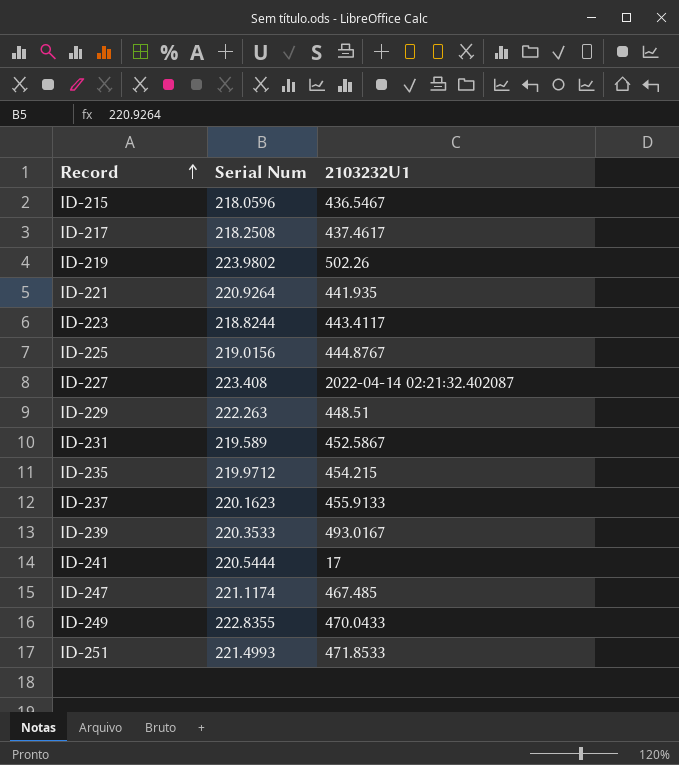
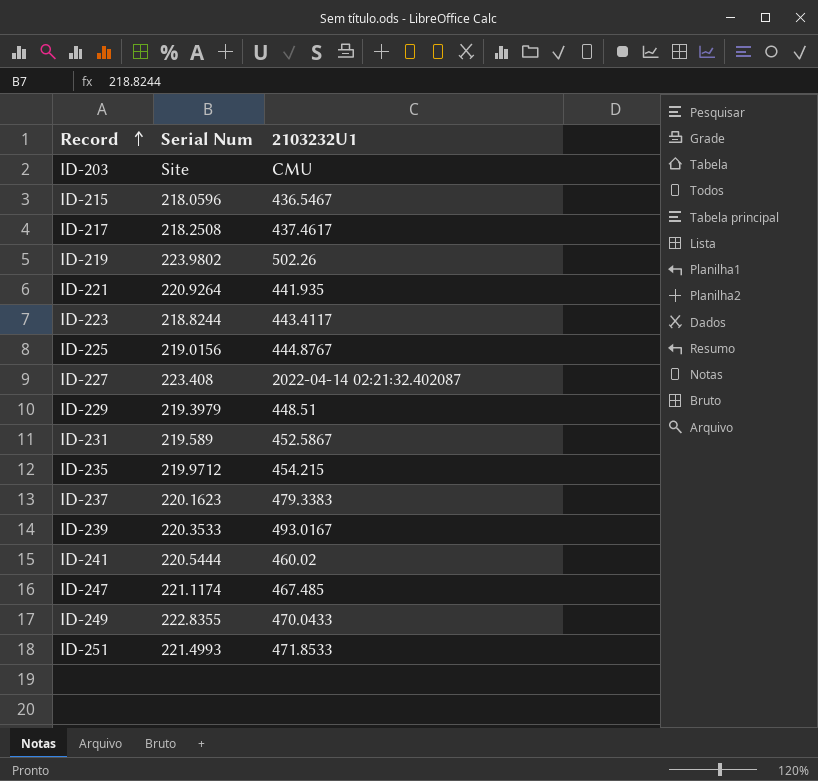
row ID-203: none -> Site | CMU
ID-229 | Serial Num: 222.263 -> 219.3979
ID-237 | 2103232U1: 455.9133 -> 479.3383
ID-241 | 2103232U1: 17 -> 460.02

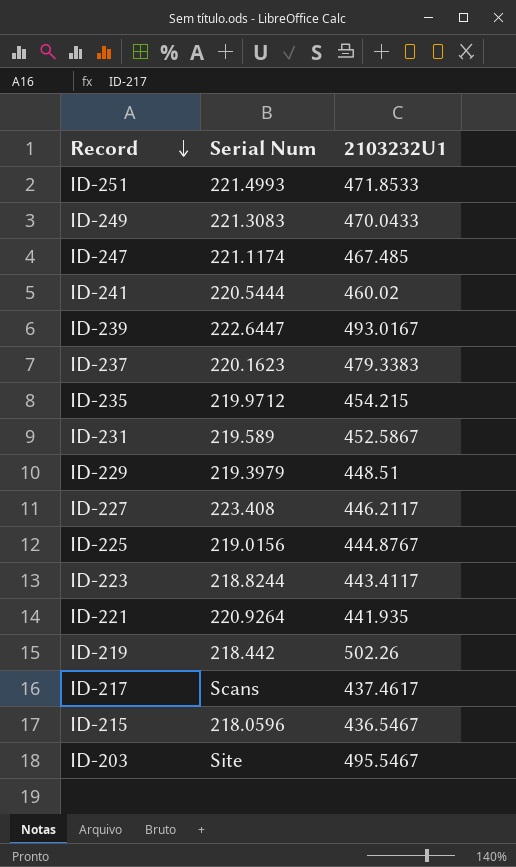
row order: Record ascending -> Record descending
ID-249 | Serial Num: 222.8355 -> 221.3083
ID-239 | Serial Num: 220.3533 -> 222.6447
ID-227 | 2103232U1: 2022-04-14 02:21:32.402087 -> 446.2117
ID-219 | Serial Num: 223.9802 -> 218.442
ID-217 | Serial Num: 218.2508 -> Scans
ID-203 | 2103232U1: CMU -> 495.5467

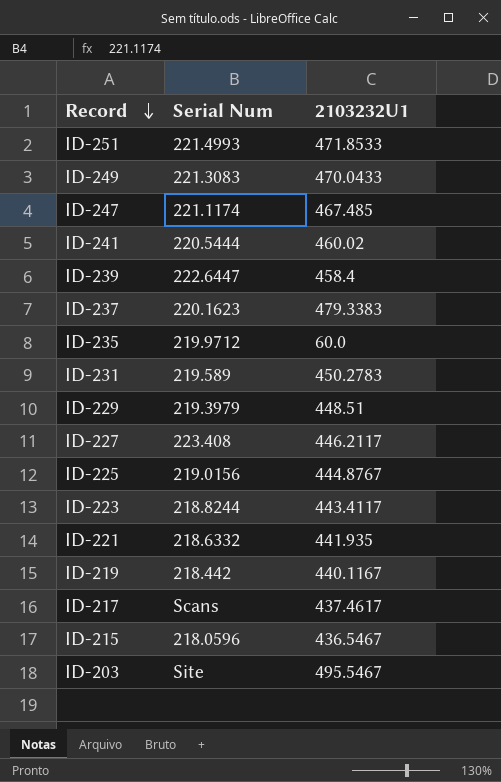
ID-239 | 2103232U1: 493.0167 -> 458.4
ID-235 | 2103232U1: 454.215 -> 60.0
ID-231 | 2103232U1: 452.5867 -> 450.2783
ID-221 | Serial Num: 220.9264 -> 218.6332
ID-219 | 2103232U1: 502.26 -> 440.1167

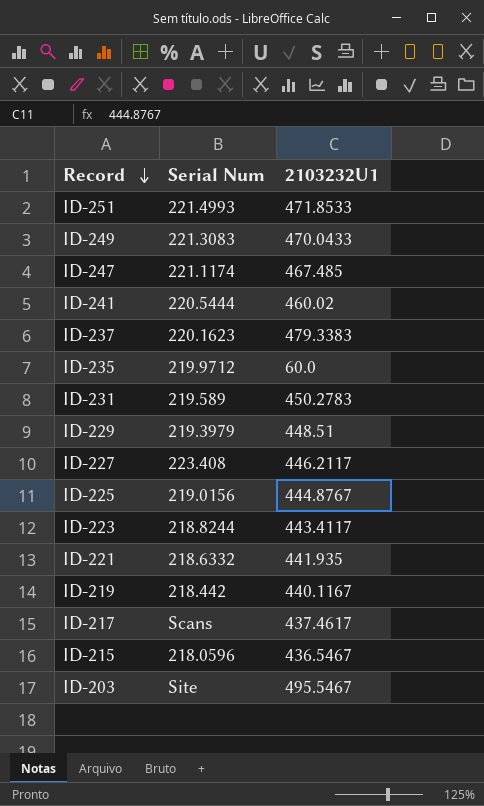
row ID-239: 222.6447 | 458.4 -> none

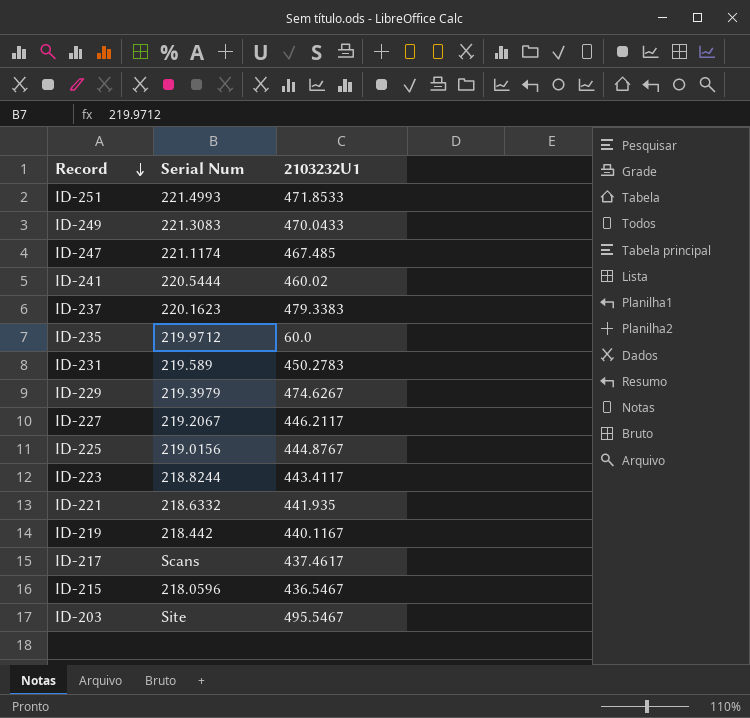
ID-229 | 2103232U1: 448.51 -> 474.6267
ID-227 | Serial Num: 223.408 -> 219.2067

